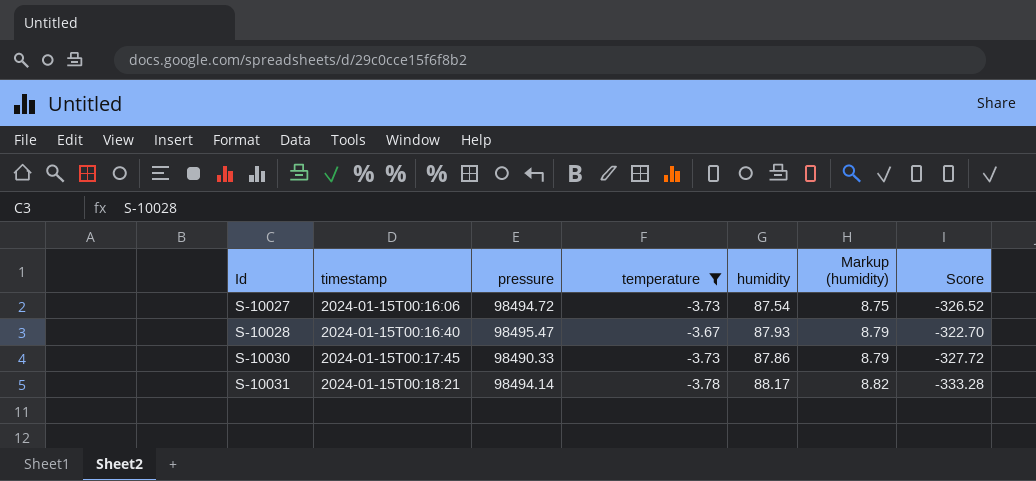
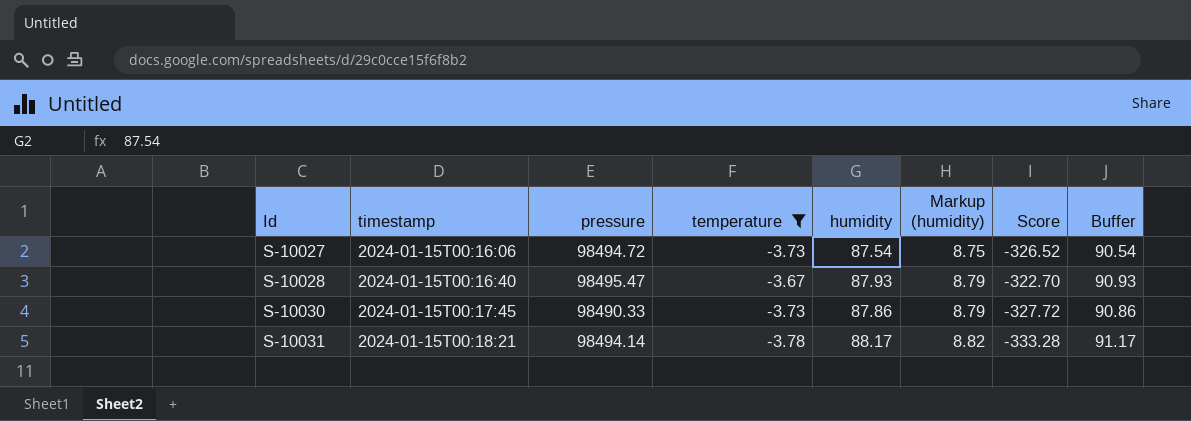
column Buffer | formula: none -> [humidity] + 3

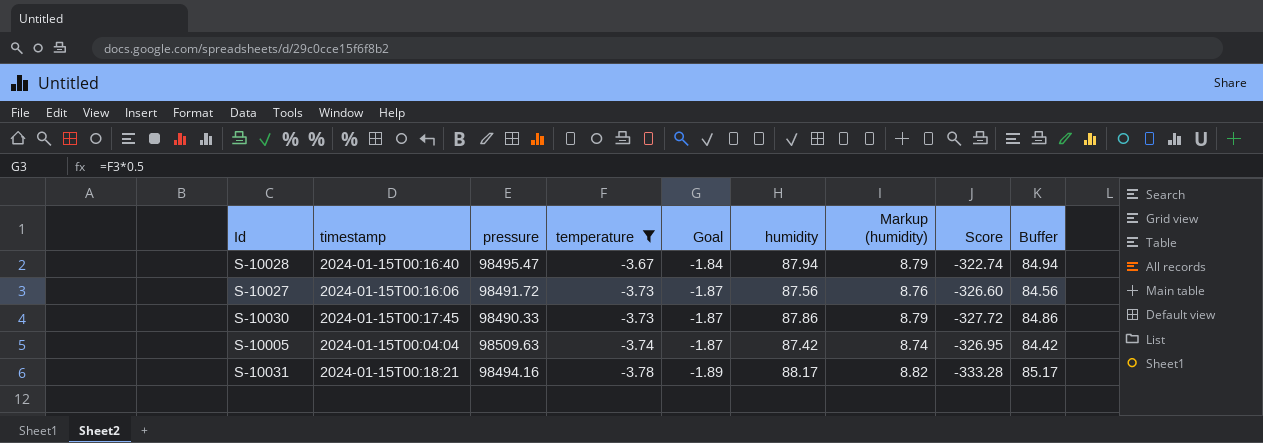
row order: Id ascending -> temperature descending
column Goal | formula: none -> [temperature] * 0.5
column Buffer | formula: [humidity] + 3 -> [humidity] - 3
S-10028 | humidity: 87.93 -> 87.94
S-10028 | Score: -322.70 -> -322.74
S-10027 | pressure: 98494.72 -> 98491.72
S-10027 | humidity: 87.54 -> 87.56
S-10027 | Markup (humidity): 8.75 -> 8.76
S-10027 | Score: -326.52 -> -326.60
row S-10005: none -> 2024-01-15T00:04:04 | 98509.63 | -3.74 | -1.87 | 87.42 | 8.74 | -326.95 | 84.42
S-10031 | pressure: 98494.14 -> 98494.16

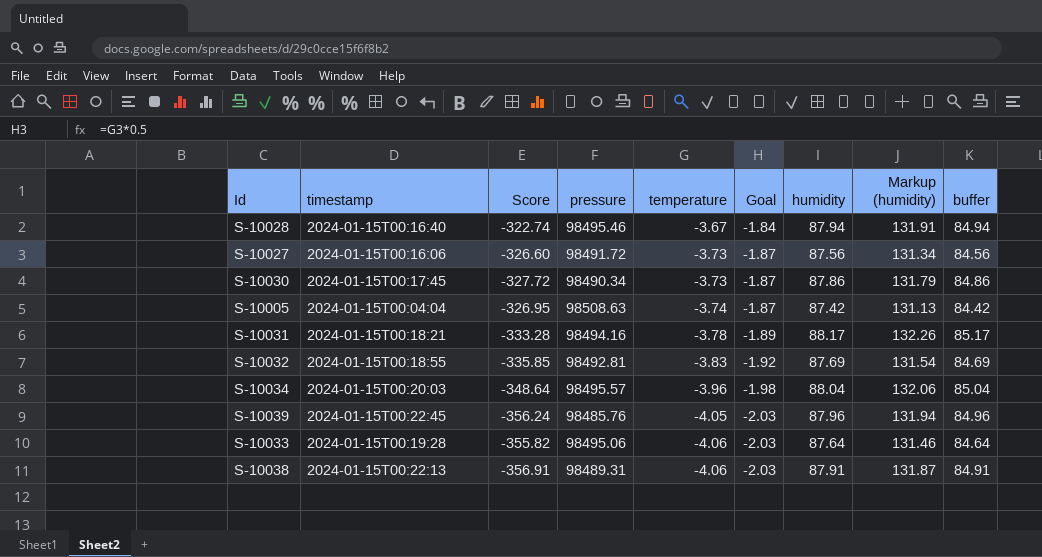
filter: temperature >= -3.78 -> none
column Score | position: 8 -> 3
column Markup (humidity) | formula: [humidity] * 0.1 -> [humidity] * 1.5
column name: Buffer -> buffer
S-10028 | pressure: 98495.47 -> 98495.46
S-10030 | pressure: 98490.33 -> 98490.34
S-10005 | pressure: 98509.63 -> 98508.63

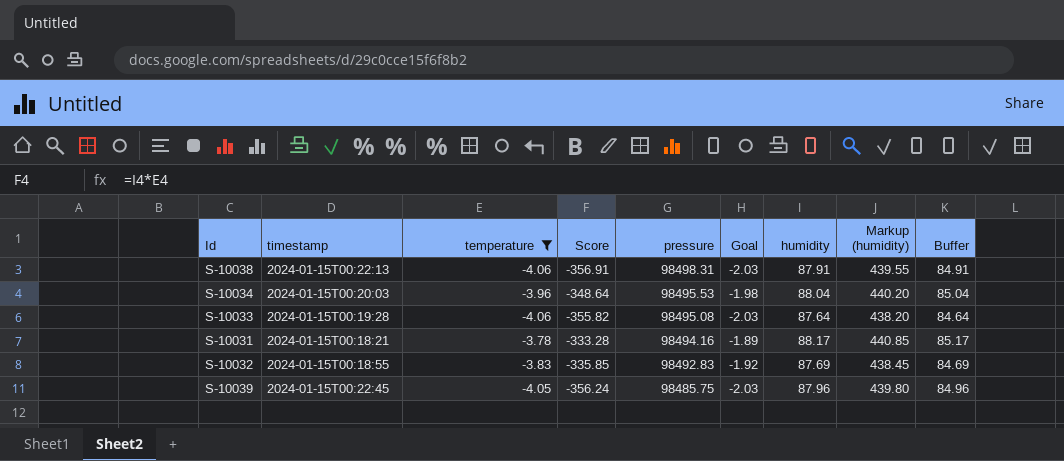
filter: none -> temperature <= -3.78
row order: temperature descending -> pressure descending
column temperature | position: 5 -> 3
column Markup (humidity) | formula: [humidity] * 1.5 -> [humidity] * 5
column name: buffer -> Buffer
S-10038 | pressure: 98489.31 -> 98498.31
S-10034 | pressure: 98495.57 -> 98495.53
S-10033 | pressure: 98495.06 -> 98495.08
S-10032 | pressure: 98492.81 -> 98492.83
S-10039 | pressure: 98485.76 -> 98485.75

